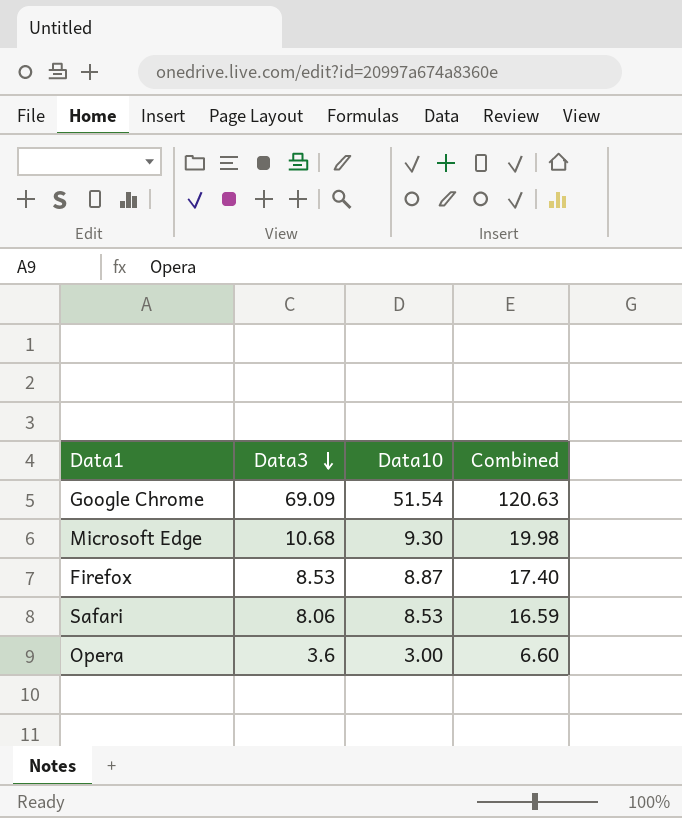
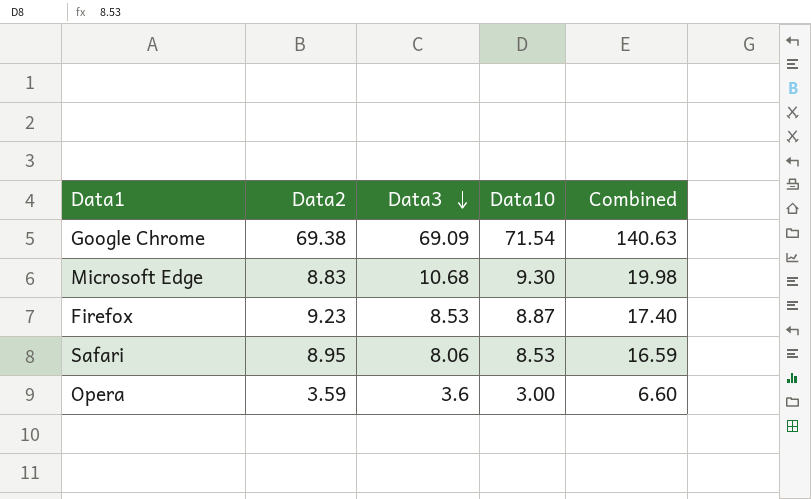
column Data2 | position: none -> 2
Google Chrome | Data10: 51.54 -> 71.54
Google Chrome | Combined: 120.63 -> 140.63

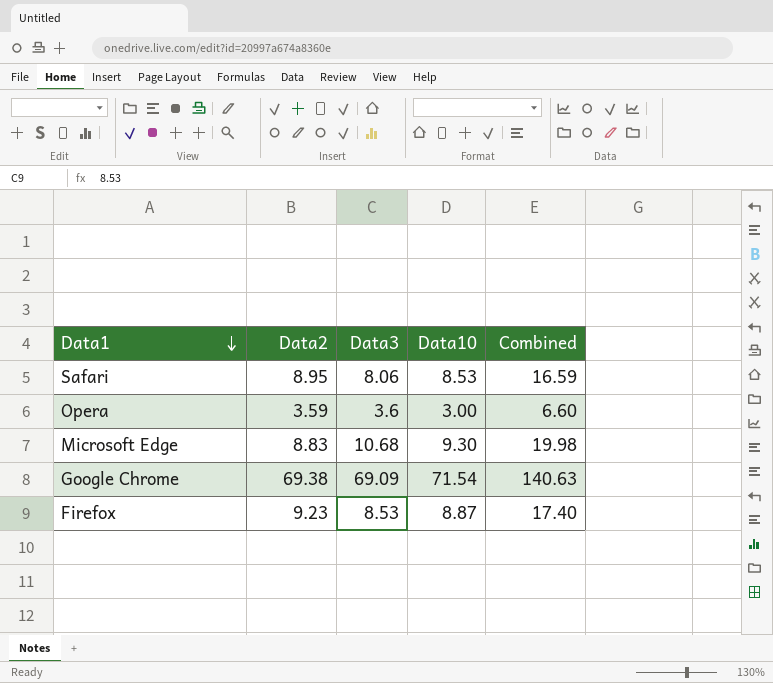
row order: Data3 descending -> Data1 descending

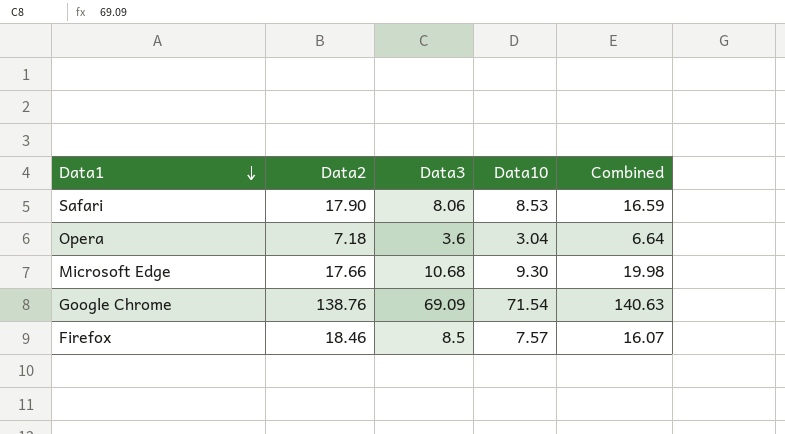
Safari | Data2: 8.95 -> 17.90
Opera | Data2: 3.59 -> 7.18
Opera | Data10: 3.00 -> 3.04
Opera | Combined: 6.60 -> 6.64
Microsoft Edge | Data2: 8.83 -> 17.66
Google Chrome | Data2: 69.38 -> 138.76
Firefox | Data2: 9.23 -> 18.46
Firefox | Data3: 8.53 -> 8.5
Firefox | Data10: 8.87 -> 7.57
Firefox | Combined: 17.40 -> 16.07

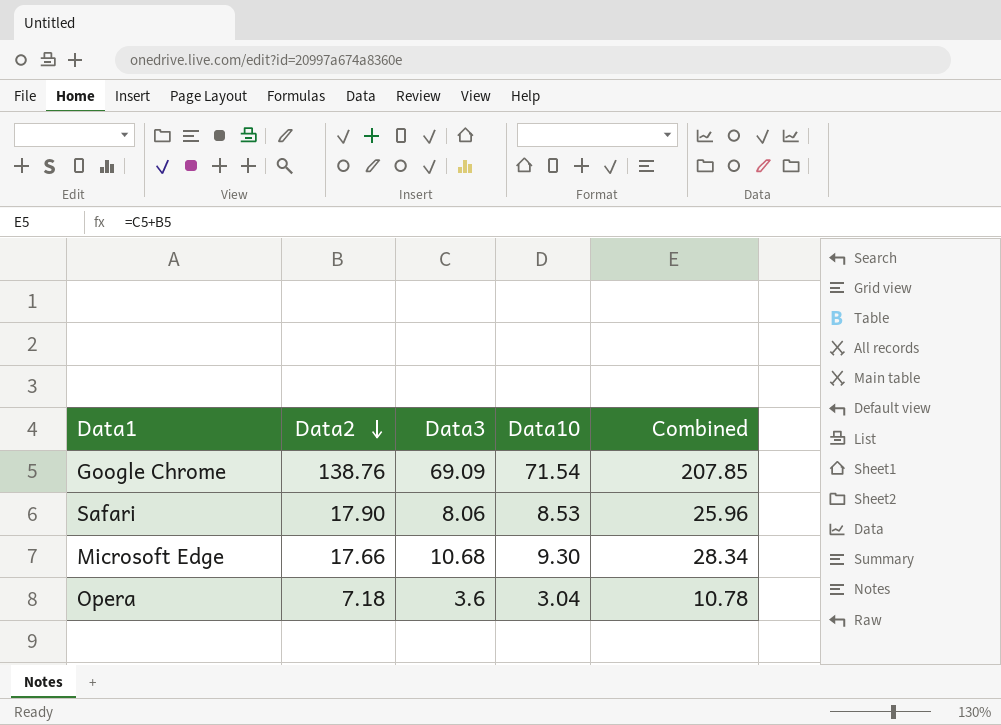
row order: Data1 descending -> Data2 descending
column Combined | formula: [Data3] + [Data10] -> [Data2] + [Data3]
row Firefox: 18.46 | 8.5 | 7.57 | 16.07 -> none

